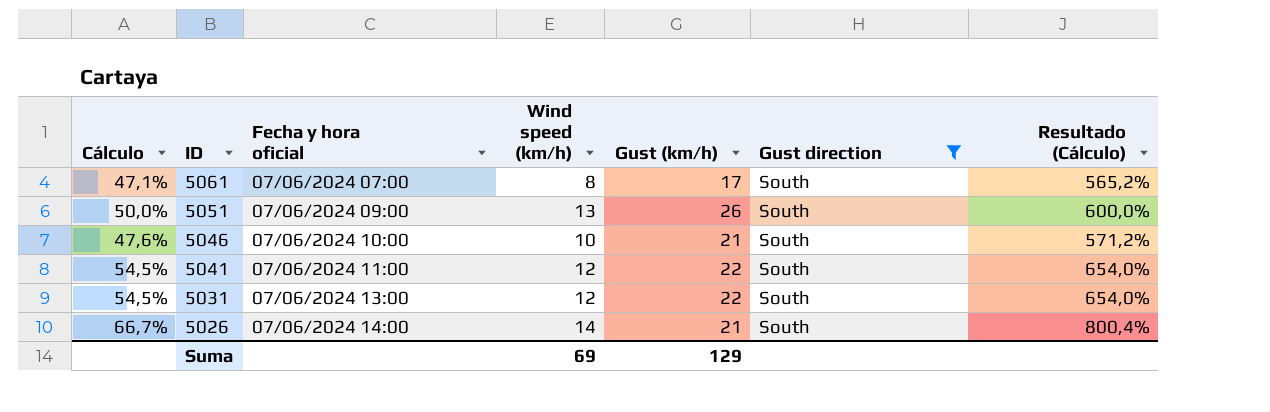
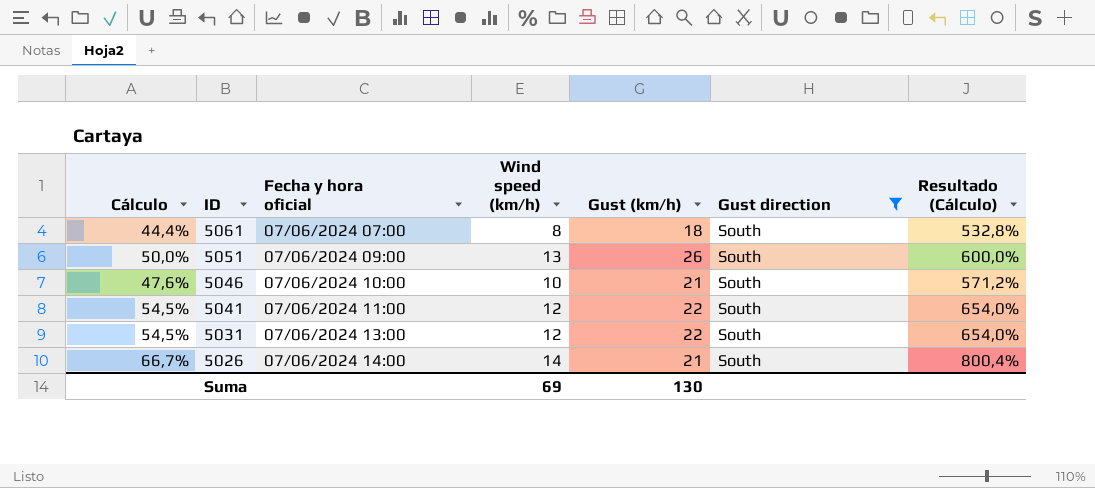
5061 | Cálculo: 47,1% -> 44,4%
5061 | Gust (km/h): 17 -> 18
5061 | Resultado (Cálculo): 565,2% -> 532,8%
Suma | Gust (km/h): 129 -> 130

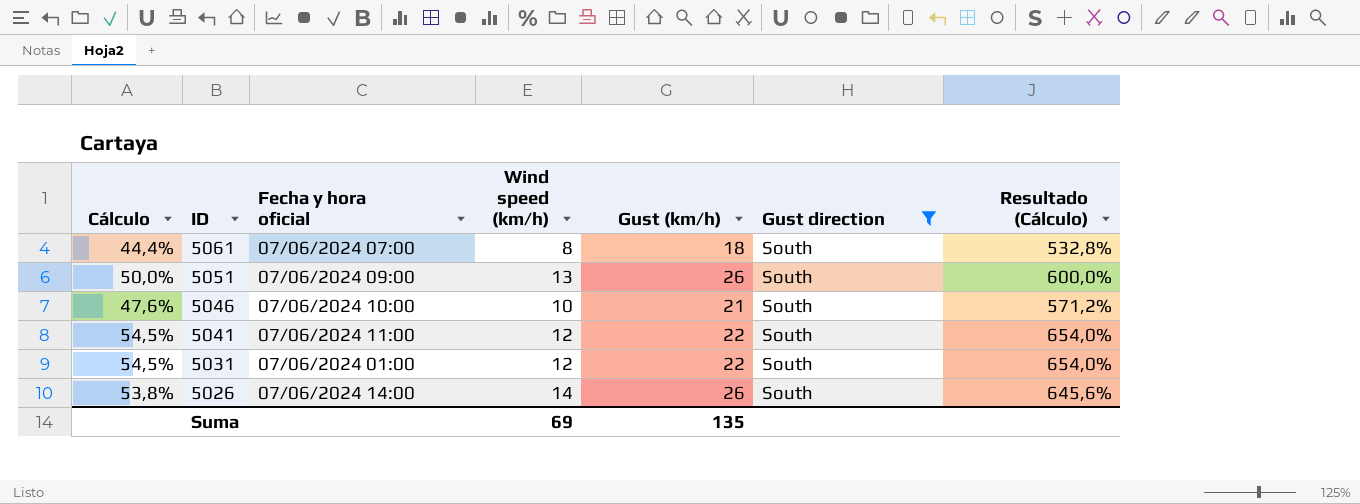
5031 | Fecha y hora oficial: 07/06/2024 13:00 -> 07/06/2024 01:00
5026 | Cálculo: 66,7% -> 53,8%
5026 | Gust (km/h): 21 -> 26
5026 | Resultado (Cálculo): 800,4% -> 645,6%
Suma | Gust (km/h): 130 -> 135

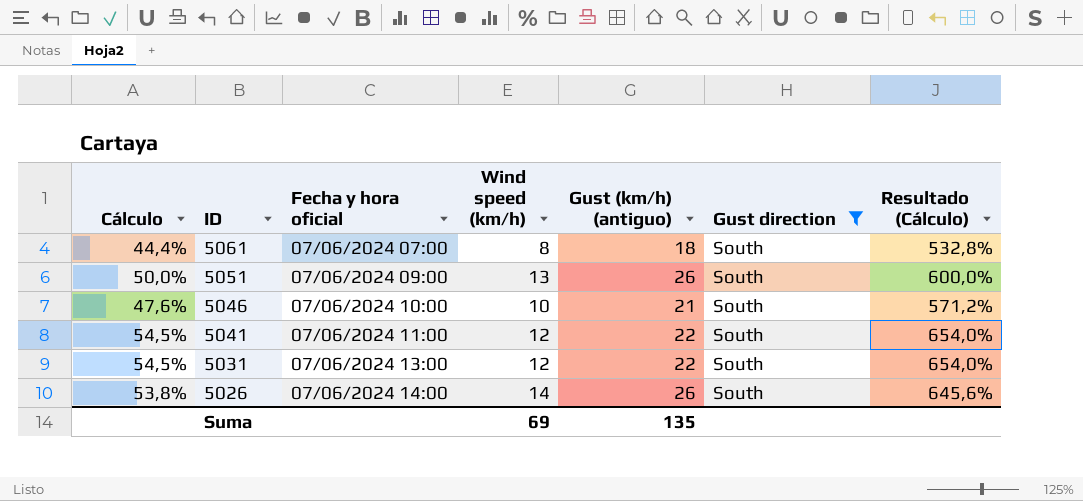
column name: Gust (km/h) -> Gust (km/h) (antiguo)
5031 | Fecha y hora oficial: 07/06/2024 01:00 -> 07/06/2024 13:00

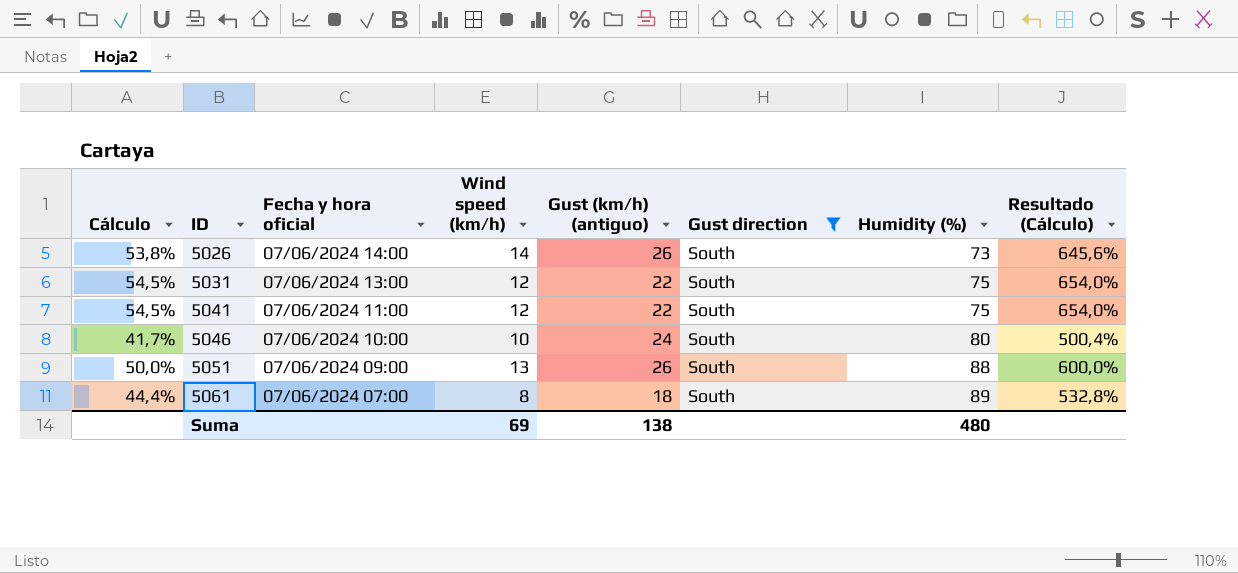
row order: ID descending -> ID ascending
column Humidity (%) | position: none -> 7
5046 | Cálculo: 47,6% -> 41,7%
5046 | Gust (km/h) (antiguo): 21 -> 24
5046 | Resultado (Cálculo): 571,2% -> 500,4%
Suma | Gust (km/h) (antiguo): 135 -> 138

